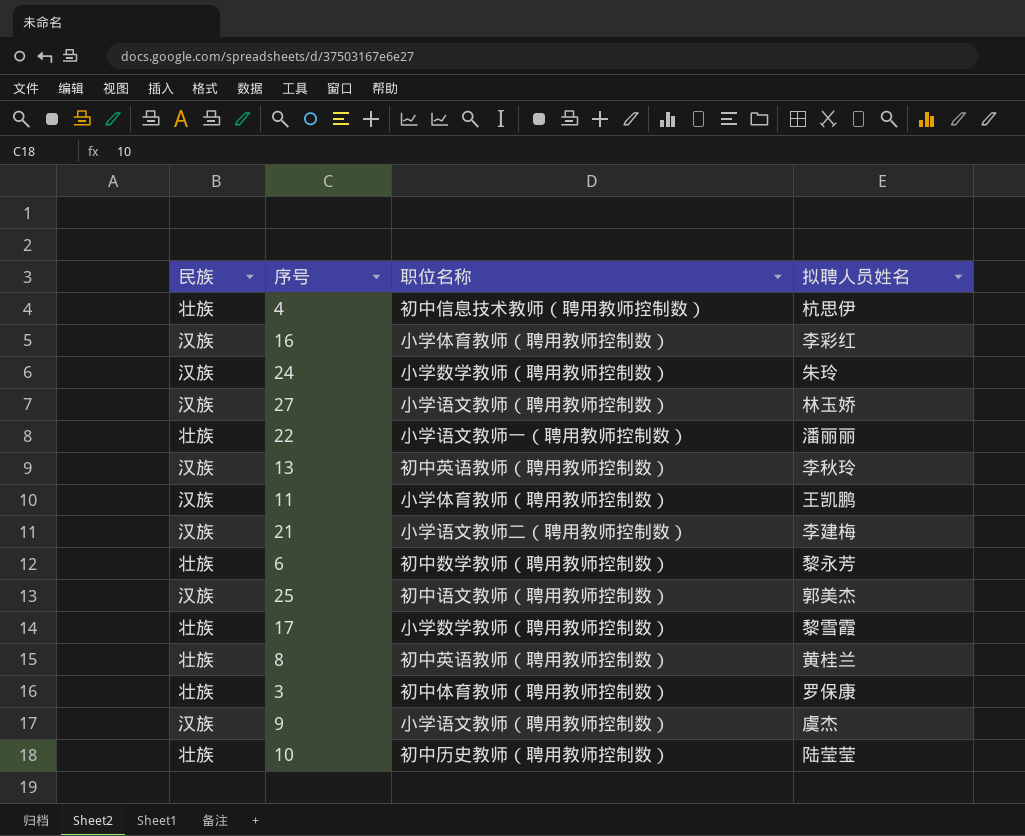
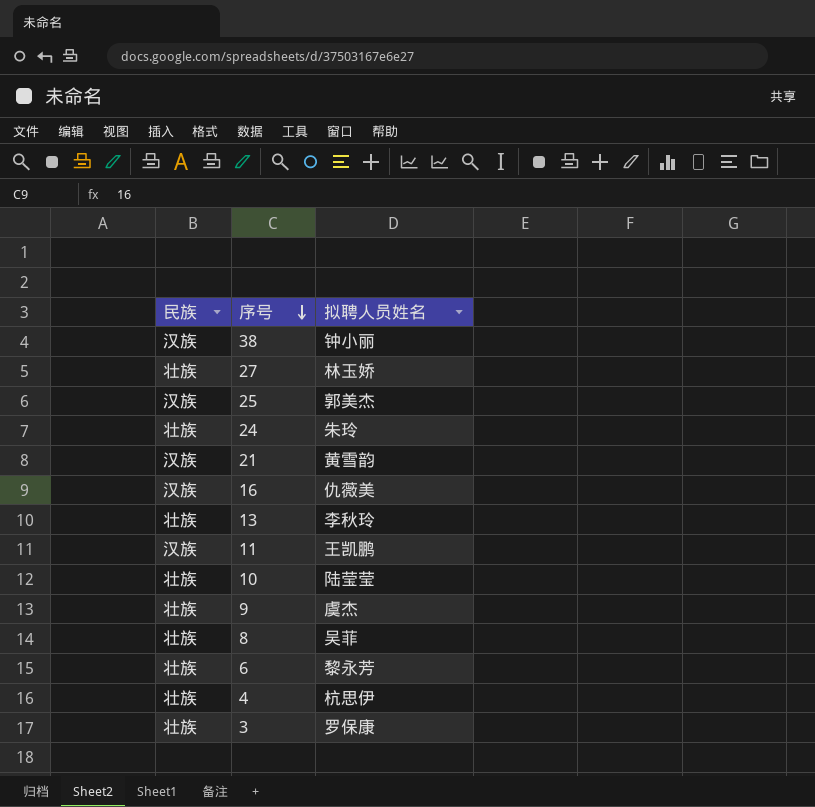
row order: none -> 序号 descending
column 职位名称 | position: 3 -> none
row 22: 壮族 | 小学语文教师一（聘用教师控制数） | 潘丽丽 -> none
row 17: 壮族 | 小学数学教师（聘用教师控制数） | 黎雪霞 -> none
row 38: none -> 汉族 | 钟小丽
27 | 民族: 汉族 -> 壮族
24 | 民族: 汉族 -> 壮族
21 | 拟聘人员姓名: 李建梅 -> 黄雪韵
16 | 拟聘人员姓名: 李彩红 -> 仇薇美
13 | 民族: 汉族 -> 壮族
9 | 民族: 汉族 -> 壮族
8 | 拟聘人员姓名: 黄桂兰 -> 吴菲

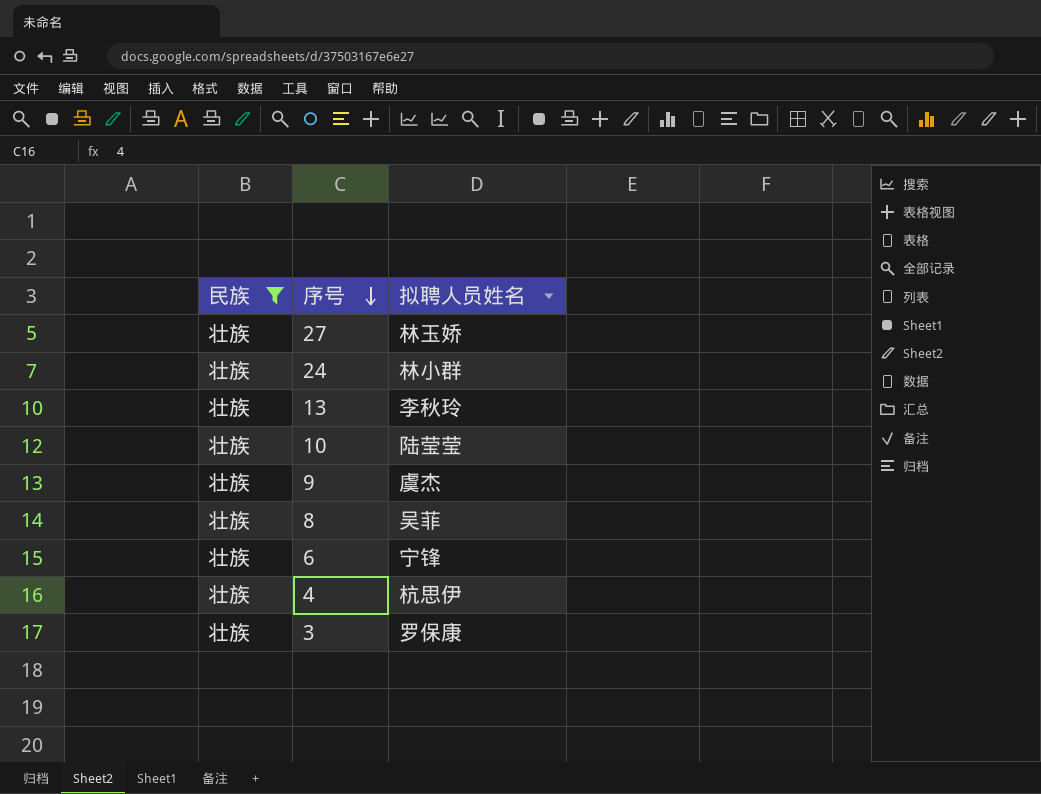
filter: none -> 民族 = 壮族
24 | 拟聘人员姓名: 朱玲 -> 林小群
6 | 拟聘人员姓名: 黎永芳 -> 宁锋

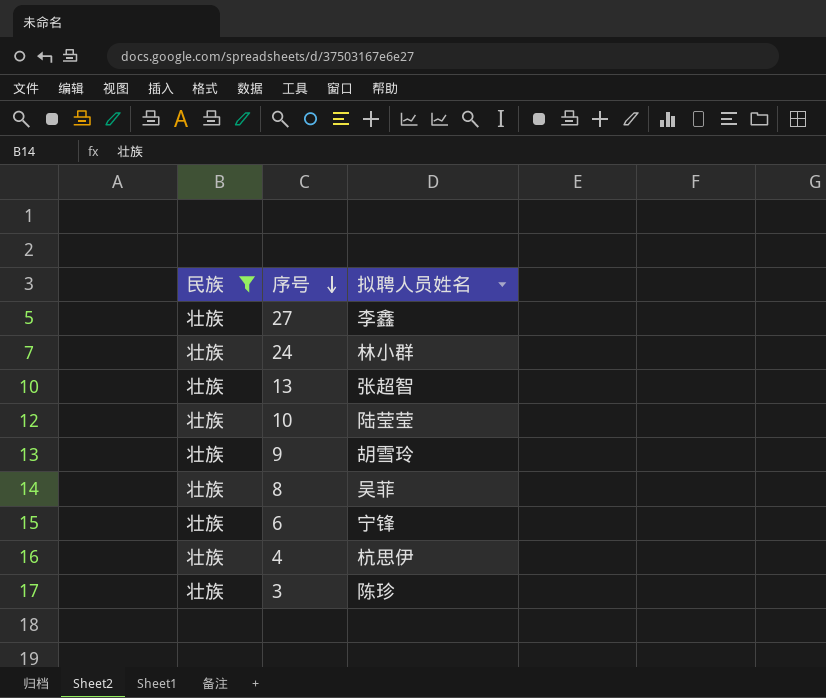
27 | 拟聘人员姓名: 林玉娇 -> 李鑫
13 | 拟聘人员姓名: 李秋玲 -> 张超智
9 | 拟聘人员姓名: 虞杰 -> 胡雪玲
3 | 拟聘人员姓名: 罗保康 -> 陈珍

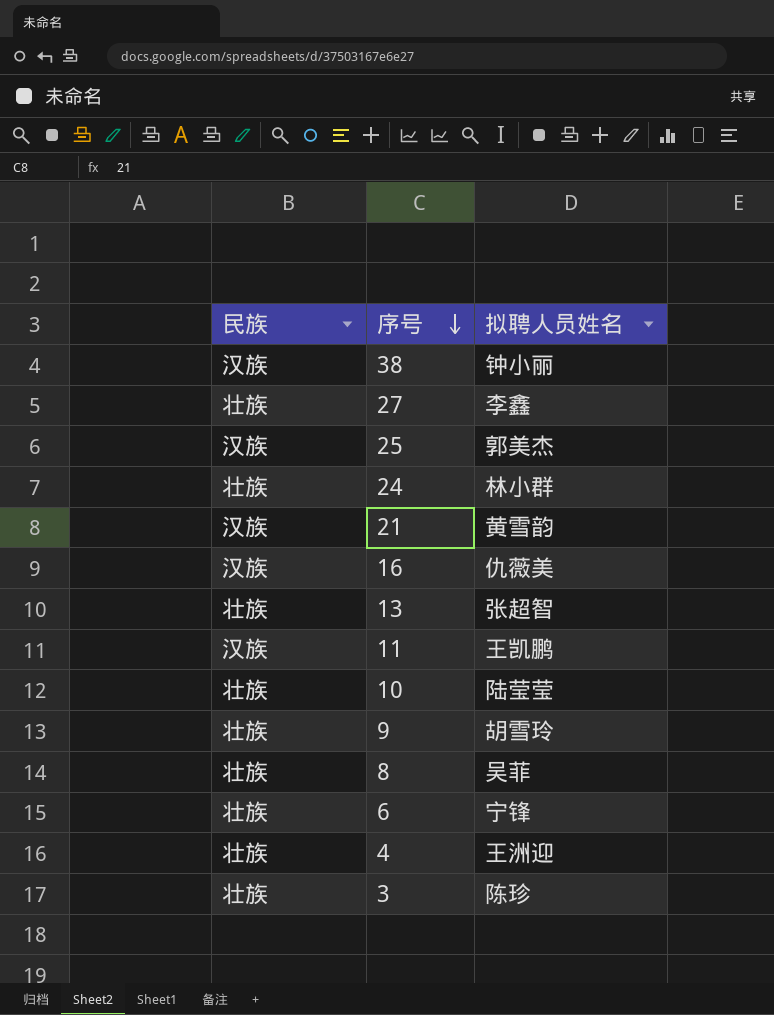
filter: 民族 = 壮族 -> none
4 | 拟聘人员姓名: 杭思伊 -> 王洲迎

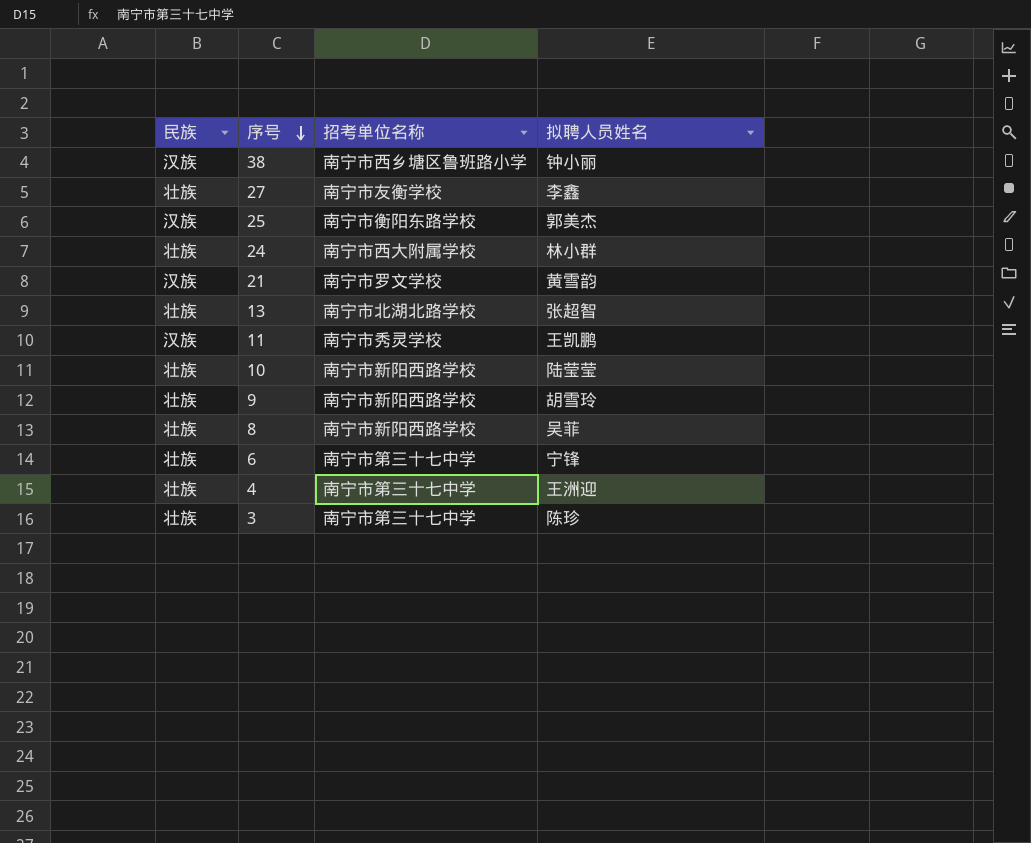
column 招考单位名称 | position: none -> 3
row 16: 汉族 | 仇薇美 -> none

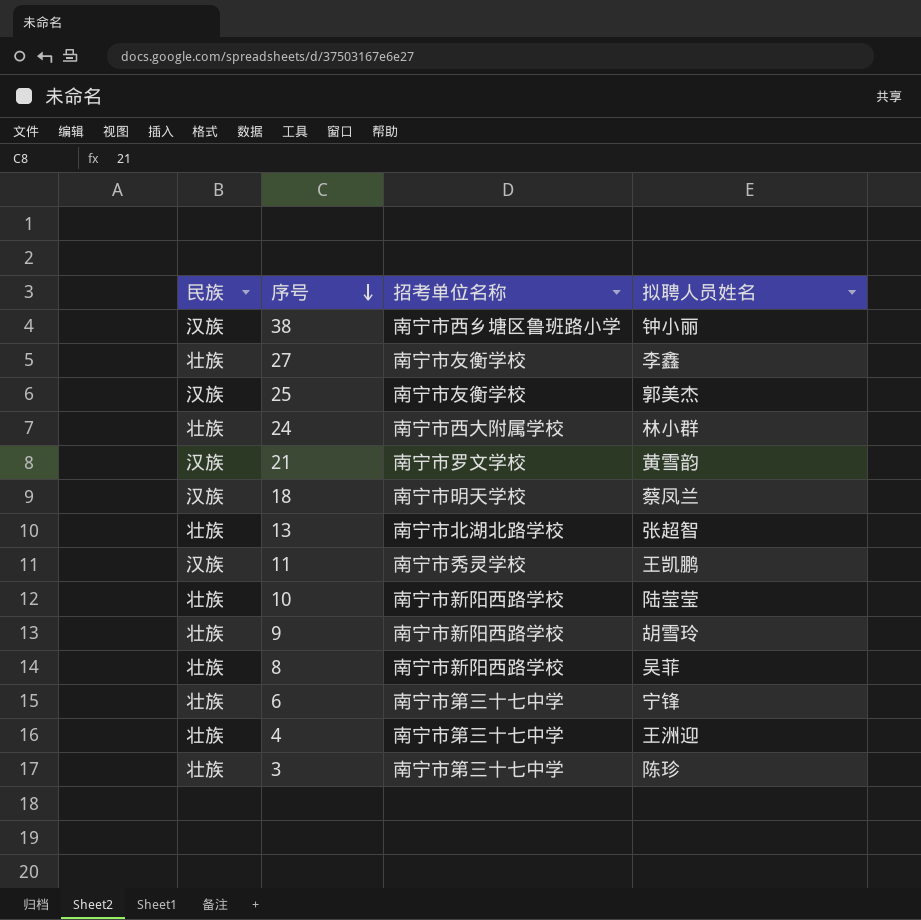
25 | 招考单位名称: 南宁市衡阳东路学校 -> 南宁市友衡学校
row 18: none -> 汉族 | 南宁市明天学校 | 蔡凤兰

